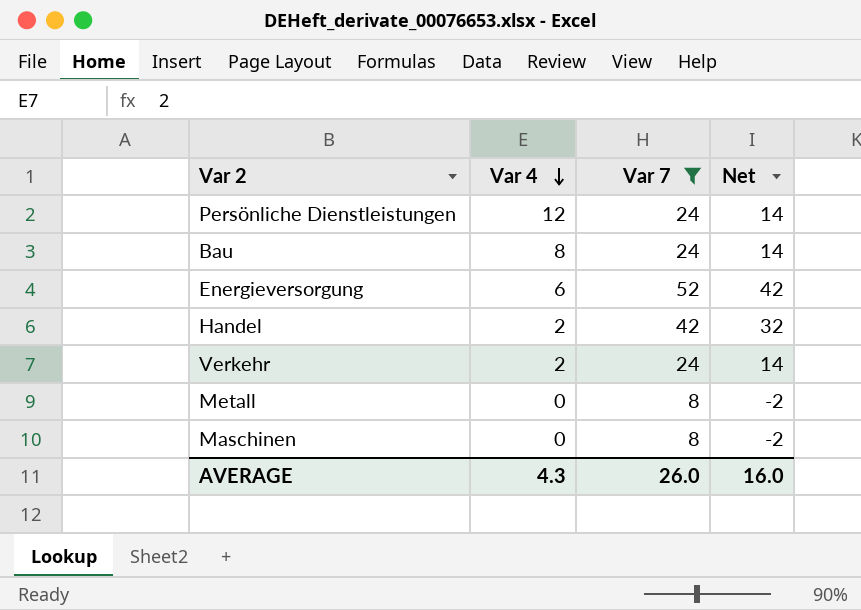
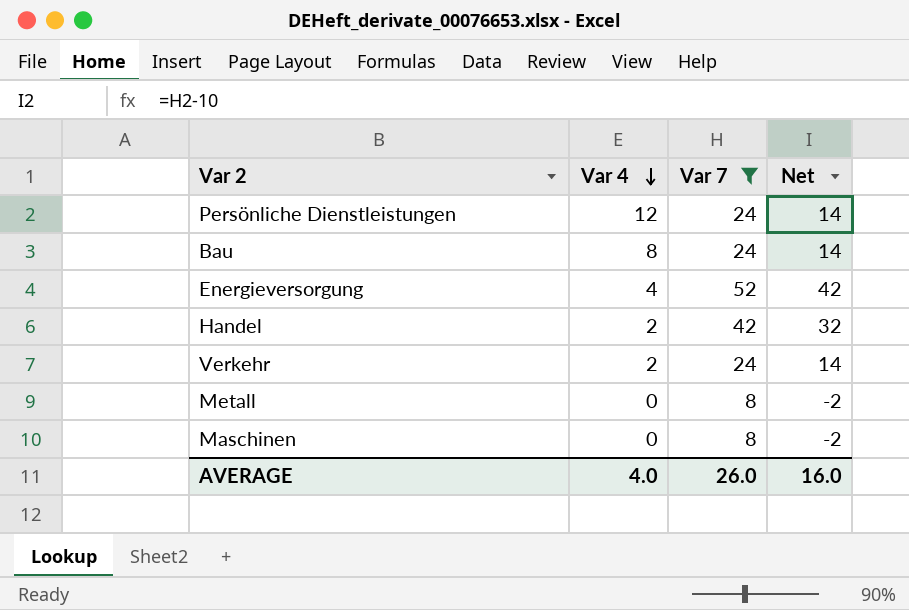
Energieversorgung | Var 4: 6 -> 4
AVERAGE | Var 4: 4.3 -> 4.0

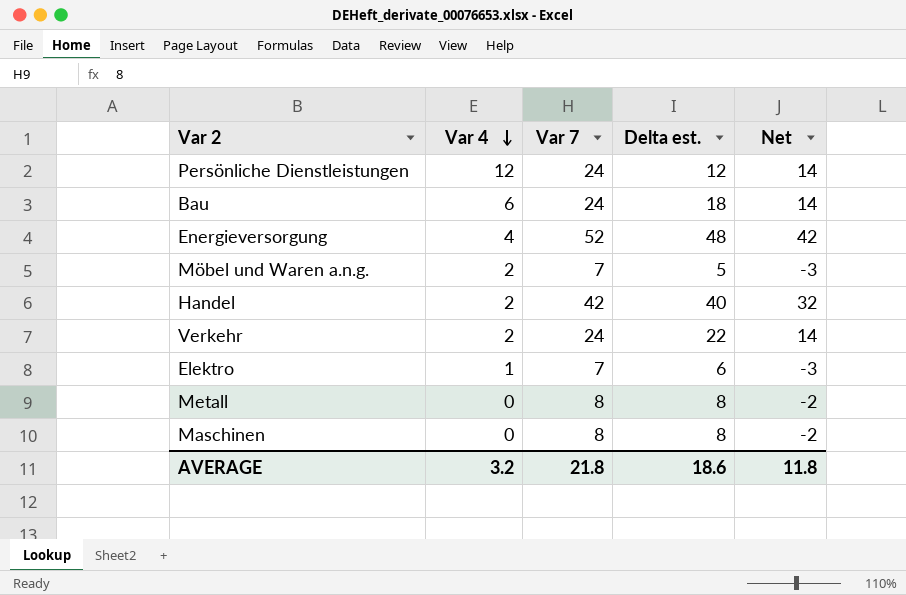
filter: Var 7 != 7 -> none
column Delta est. | formula: none -> [Var 7] - [Var 4]
Bau | Var 4: 8 -> 6
AVERAGE | Var 4: 4.0 -> 3.2
AVERAGE | Var 7: 26.0 -> 21.8
AVERAGE | Net: 16.0 -> 11.8

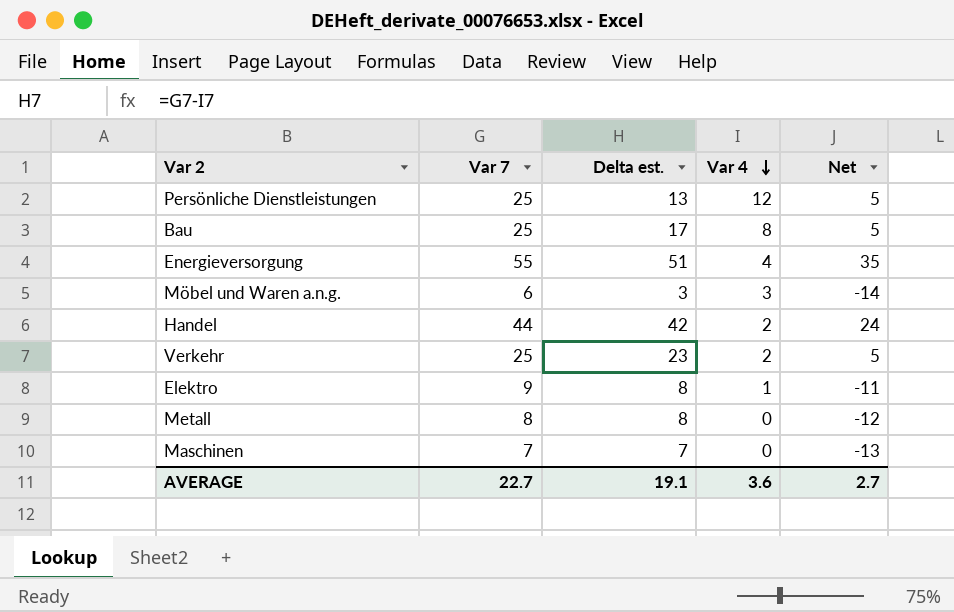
column Var 4 | position: 2 -> 4
column Net | formula: [Var 7] - 10 -> [Var 7] - 20
Persönliche Dienstleistungen | Var 7: 24 -> 25
Persönliche Dienstleistungen | Delta est.: 12 -> 13
Bau | Var 7: 24 -> 25
Bau | Delta est.: 18 -> 17
Bau | Var 4: 6 -> 8
Energieversorgung | Var 7: 52 -> 55
Energieversorgung | Delta est.: 48 -> 51
Möbel und Waren a.n.g. | Var 7: 7 -> 6
Möbel und Waren a.n.g. | Delta est.: 5 -> 3
Möbel und Waren a.n.g. | Var 4: 2 -> 3
Handel | Var 7: 42 -> 44
Handel | Delta est.: 40 -> 42
Verkehr | Var 7: 24 -> 25
Verkehr | Delta est.: 22 -> 23
Elektro | Var 7: 7 -> 9
Elektro | Delta est.: 6 -> 8
Maschinen | Var 7: 8 -> 7
Maschinen | Delta est.: 8 -> 7
AVERAGE | Var 7: 21.8 -> 22.7
AVERAGE | Delta est.: 18.6 -> 19.1
AVERAGE | Var 4: 3.2 -> 3.6
AVERAGE | Net: 11.8 -> 2.7

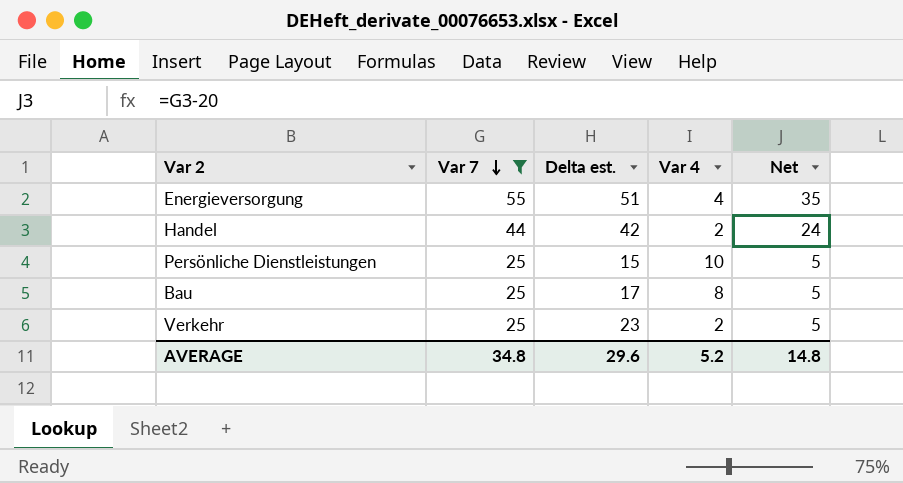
filter: none -> Var 7 >= 25
row order: Var 4 descending -> Var 7 descending
Persönliche Dienstleistungen | Delta est.: 13 -> 15
Persönliche Dienstleistungen | Var 4: 12 -> 10
AVERAGE | Var 7: 22.7 -> 34.8
AVERAGE | Delta est.: 19.1 -> 29.6
AVERAGE | Var 4: 3.6 -> 5.2
AVERAGE | Net: 2.7 -> 14.8

